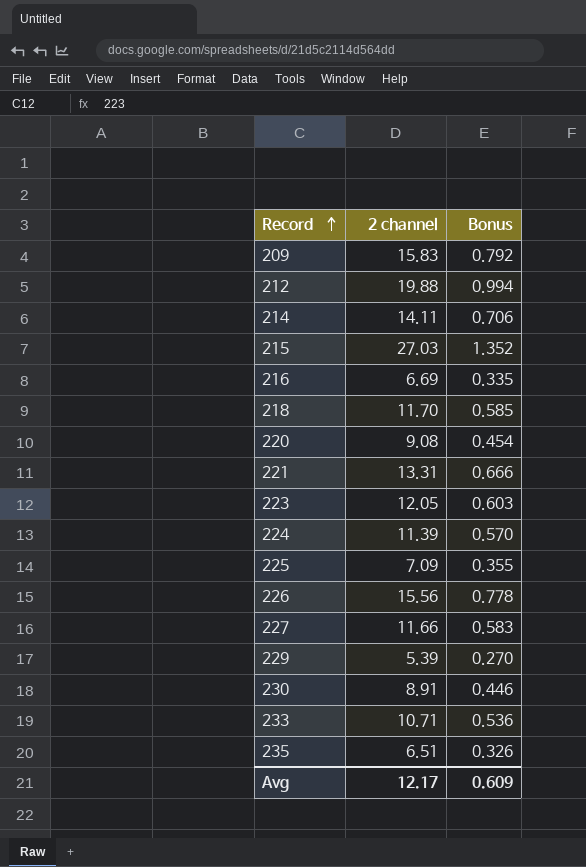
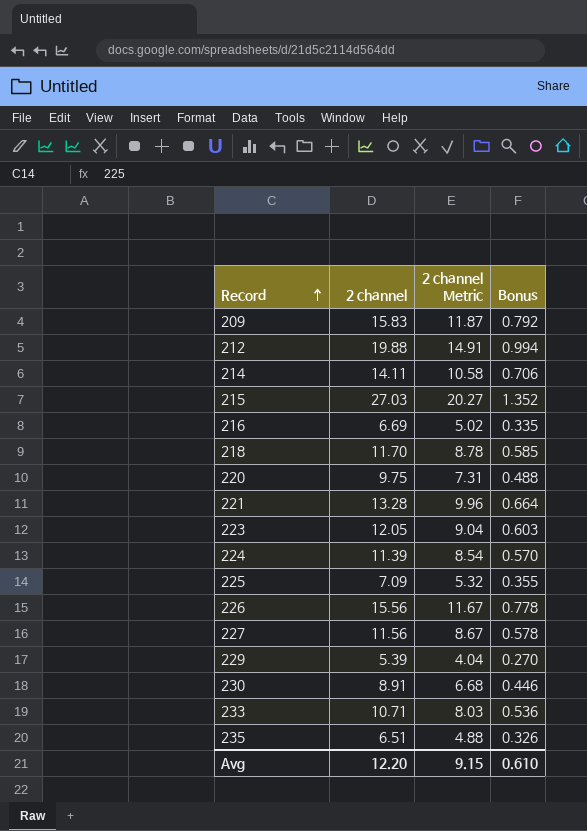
column 2 channel Metric | formula: none -> [2 channel] * 0.75
220 | 2 channel: 9.08 -> 9.75
220 | Bonus: 0.454 -> 0.488
221 | 2 channel: 13.31 -> 13.28
221 | Bonus: 0.666 -> 0.664
227 | 2 channel: 11.66 -> 11.56
227 | Bonus: 0.583 -> 0.578
Avg | 2 channel: 12.17 -> 12.20
Avg | Bonus: 0.609 -> 0.610

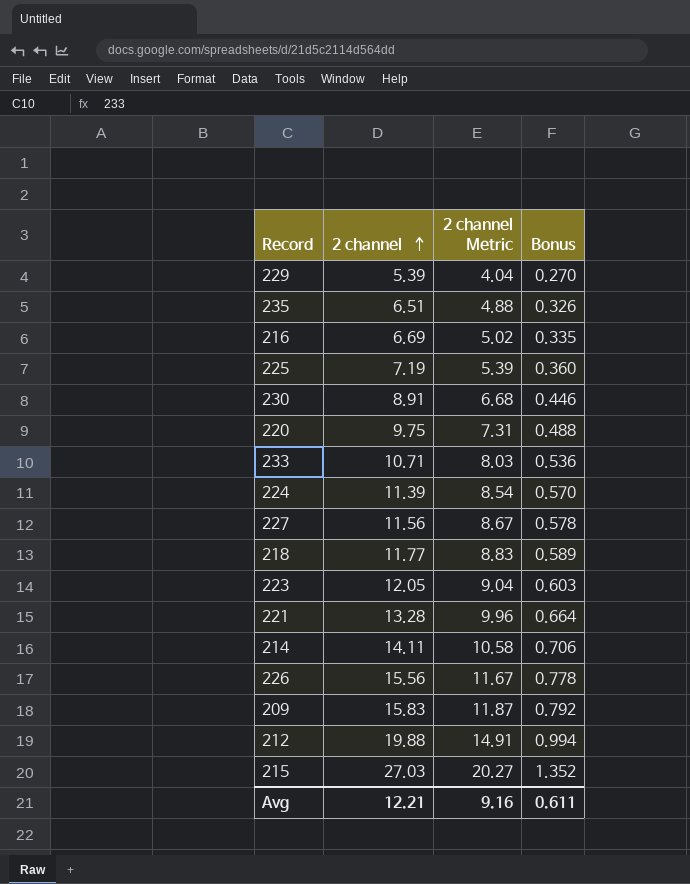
row order: Record ascending -> 2 channel ascending
225 | 2 channel: 7.09 -> 7.19
225 | 2 channel Metric: 5.32 -> 5.39
225 | Bonus: 0.355 -> 0.360
218 | 2 channel: 11.70 -> 11.77
218 | 2 channel Metric: 8.78 -> 8.83
218 | Bonus: 0.585 -> 0.589
Avg | 2 channel: 12.20 -> 12.21
Avg | 2 channel Metric: 9.15 -> 9.16
Avg | Bonus: 0.610 -> 0.611

